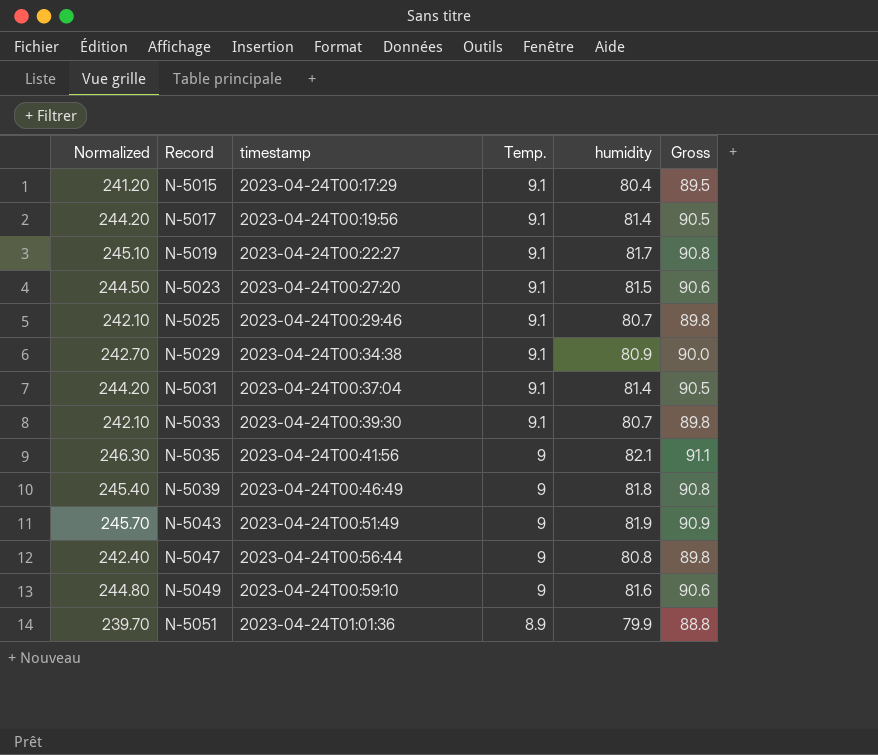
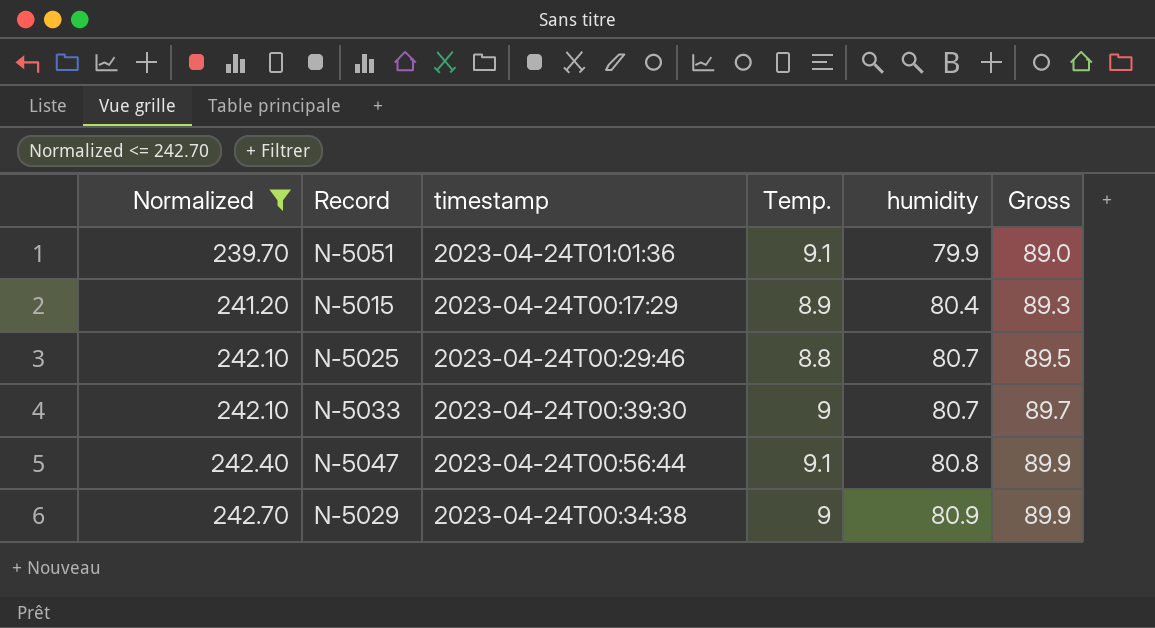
filter: none -> Normalized <= 242.70
row order: Record ascending -> Normalized ascending
N-5051 | Temp.: 8.9 -> 9.1
N-5051 | Gross: 88.8 -> 89.0
N-5015 | Temp.: 9.1 -> 8.9
N-5015 | Gross: 89.5 -> 89.3
N-5025 | Temp.: 9.1 -> 8.8
N-5025 | Gross: 89.8 -> 89.5
N-5033 | Temp.: 9.1 -> 9
N-5033 | Gross: 89.8 -> 89.7
N-5047 | Temp.: 9 -> 9.1
N-5047 | Gross: 89.8 -> 89.9
N-5029 | Temp.: 9.1 -> 9
N-5029 | Gross: 90.0 -> 89.9

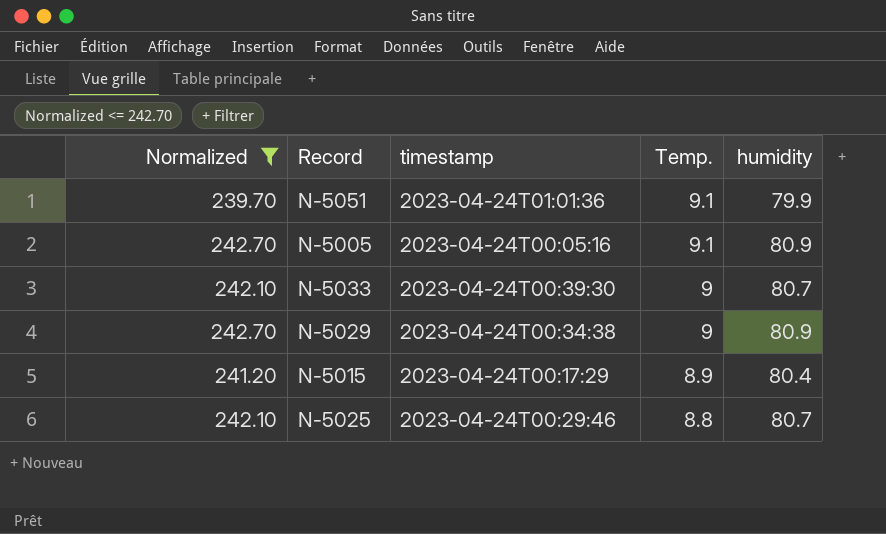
row order: Normalized ascending -> Temp. descending
column Gross | formula: [Temp.] + [humidity] -> none
row N-5047: 242.40 | 2023-04-24T00:56:44 | 9.1 | 80.8 | 89.9 -> none
row N-5005: none -> 242.70 | 2023-04-24T00:05:16 | 9.1 | 80.9

